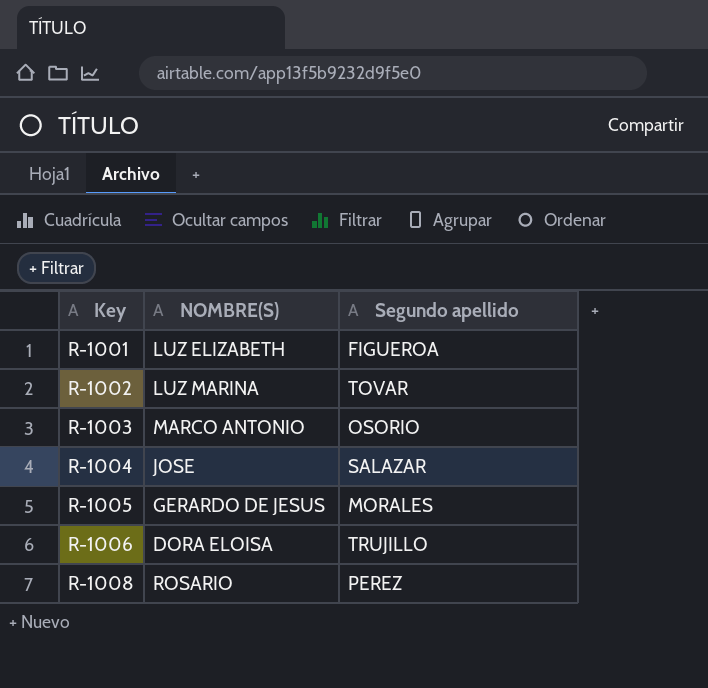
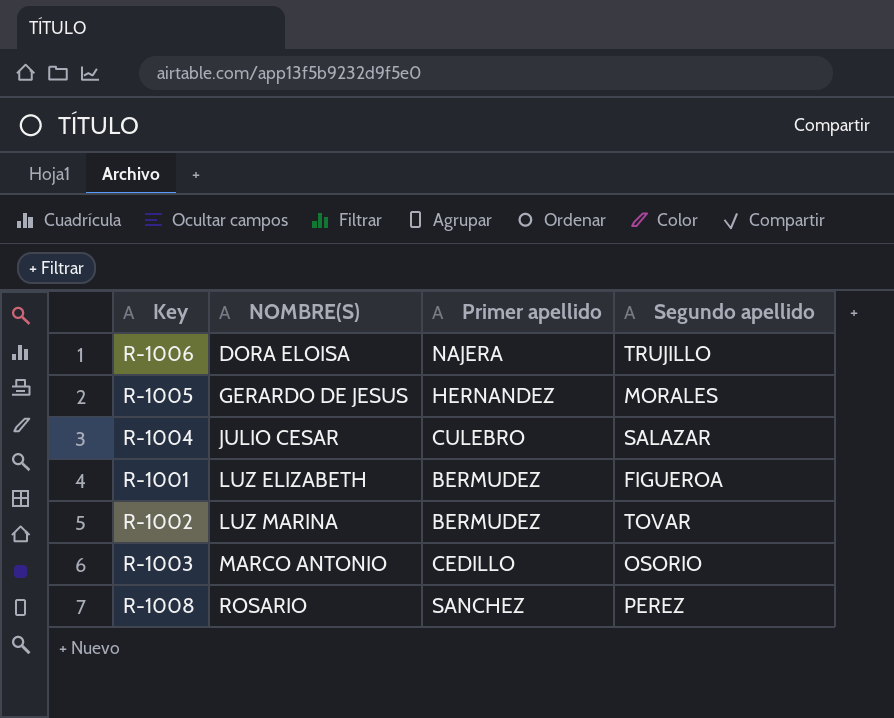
row order: Key ascending -> NOMBRE(S) ascending
column Primer apellido | position: none -> 3
R-1004 | NOMBRE(S): JOSE -> JULIO CESAR

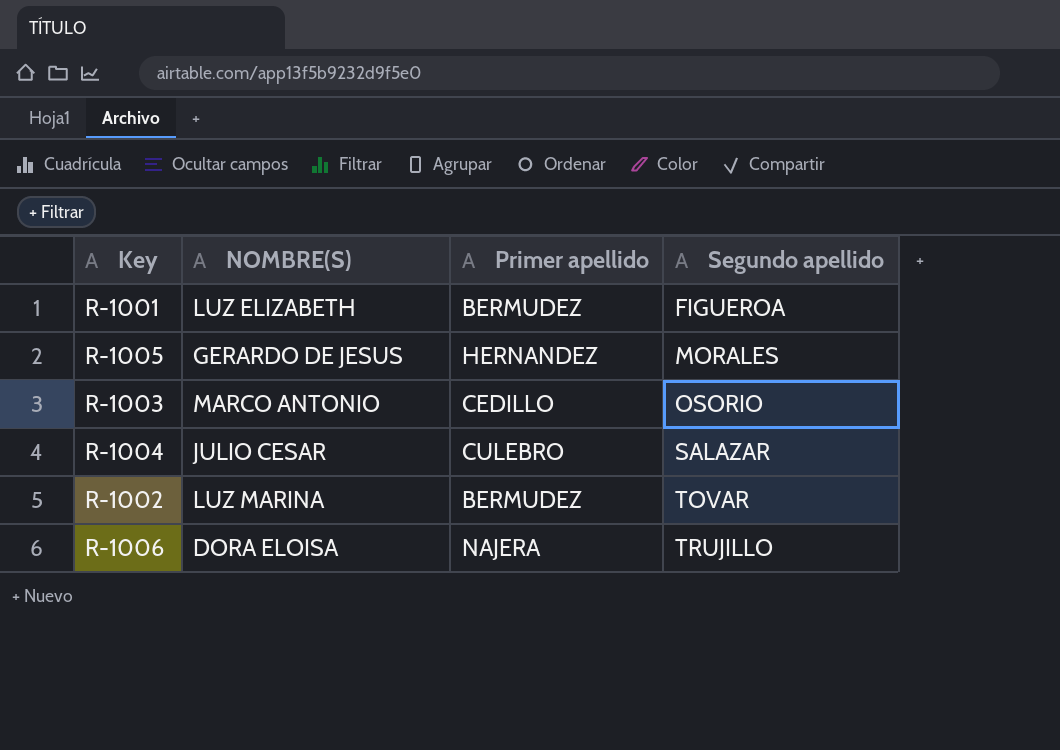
row order: NOMBRE(S) ascending -> Segundo apellido ascending
row R-1008: ROSARIO | SANCHEZ | PEREZ -> none

